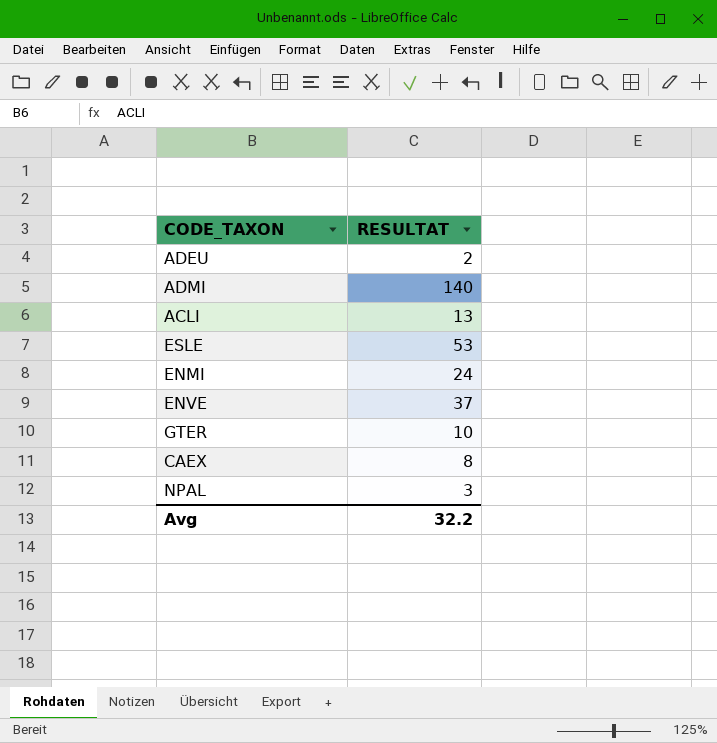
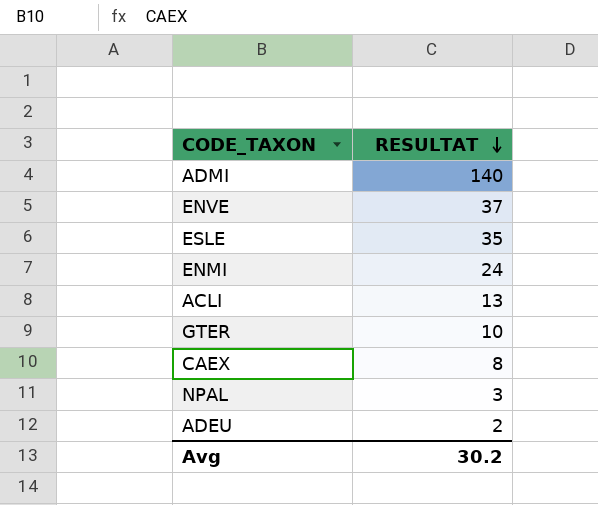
row order: none -> RESULTAT descending
ESLE | RESULTAT: 53 -> 35
Avg | RESULTAT: 32.2 -> 30.2

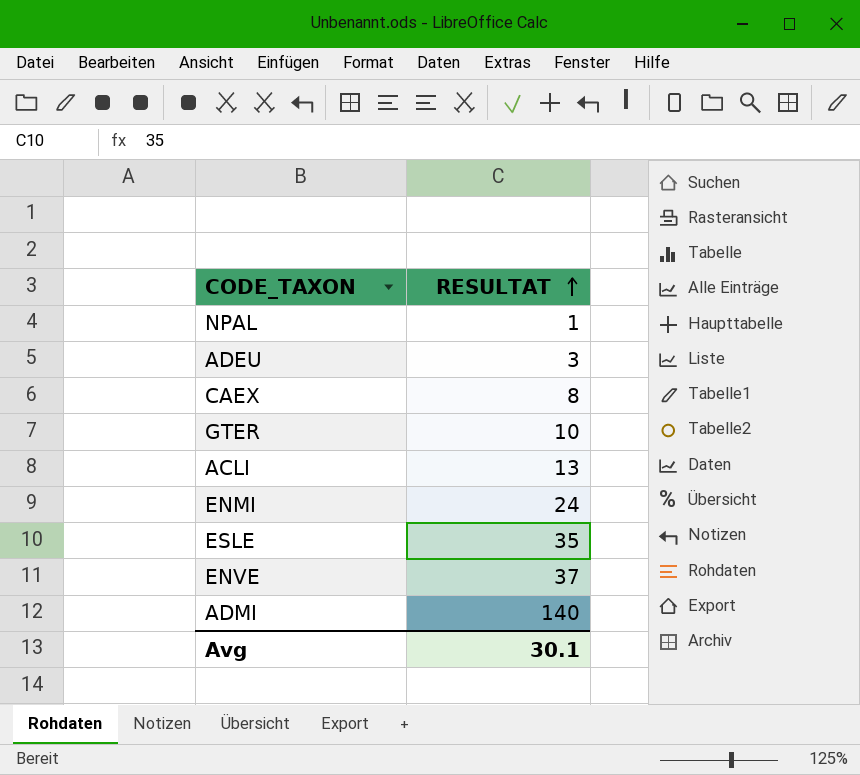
row order: RESULTAT descending -> RESULTAT ascending
NPAL | RESULTAT: 3 -> 1
ADEU | RESULTAT: 2 -> 3
Avg | RESULTAT: 30.2 -> 30.1

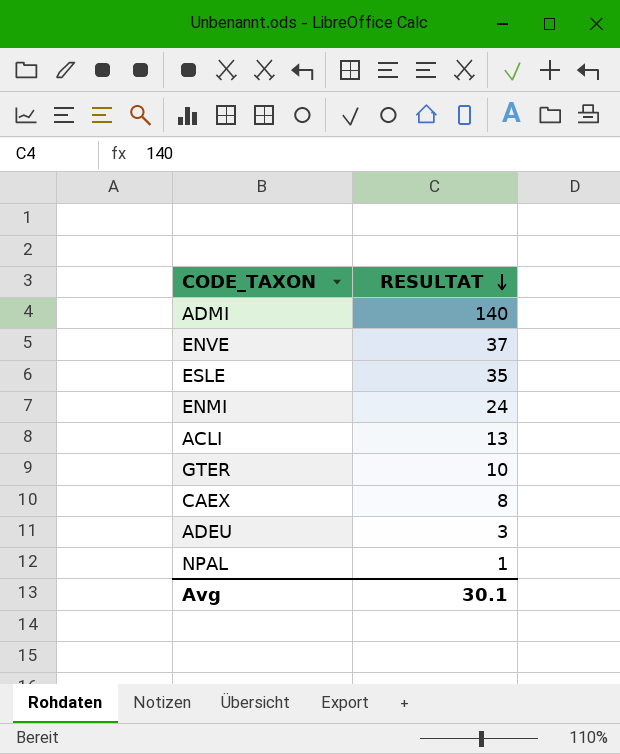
row order: RESULTAT ascending -> RESULTAT descending

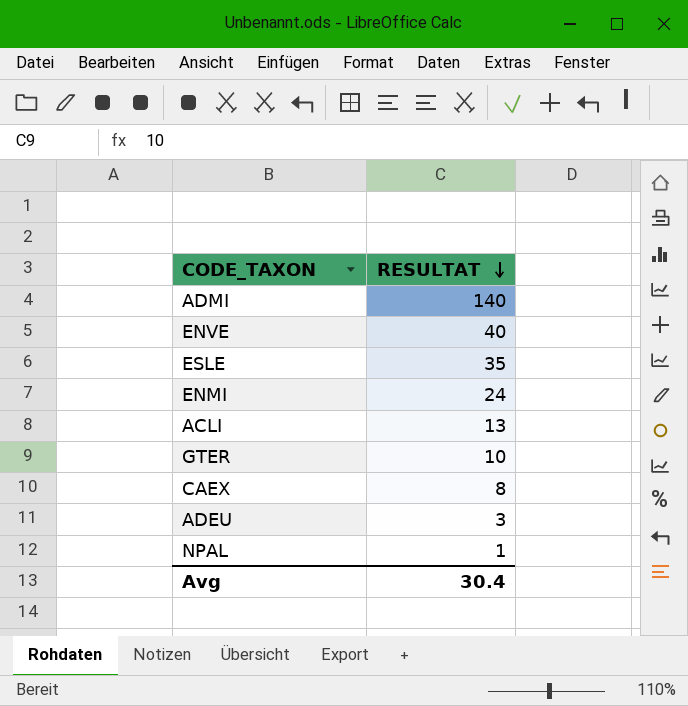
ENVE | RESULTAT: 37 -> 40
Avg | RESULTAT: 30.1 -> 30.4

